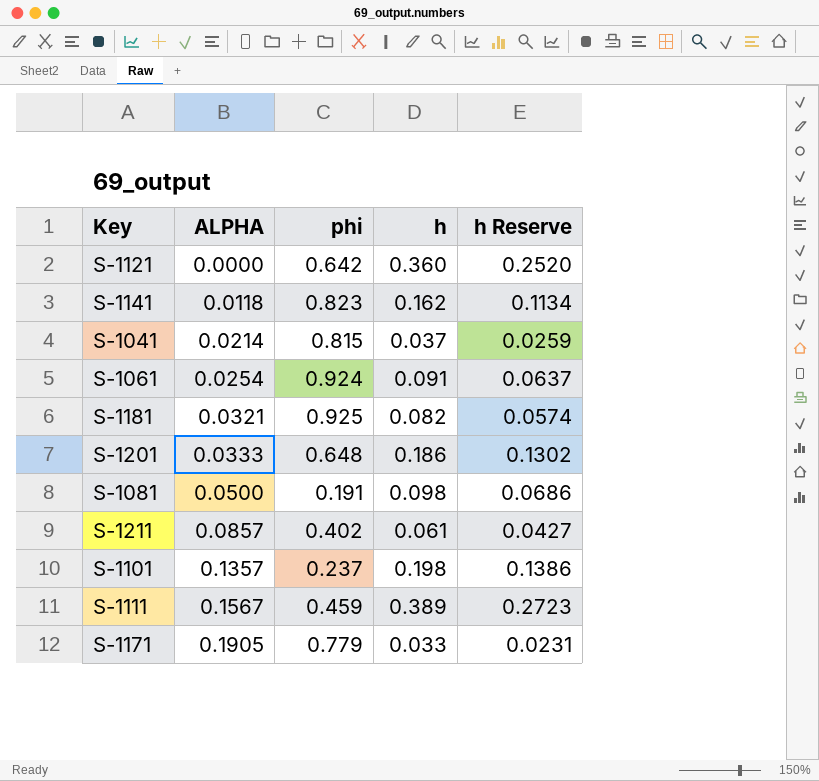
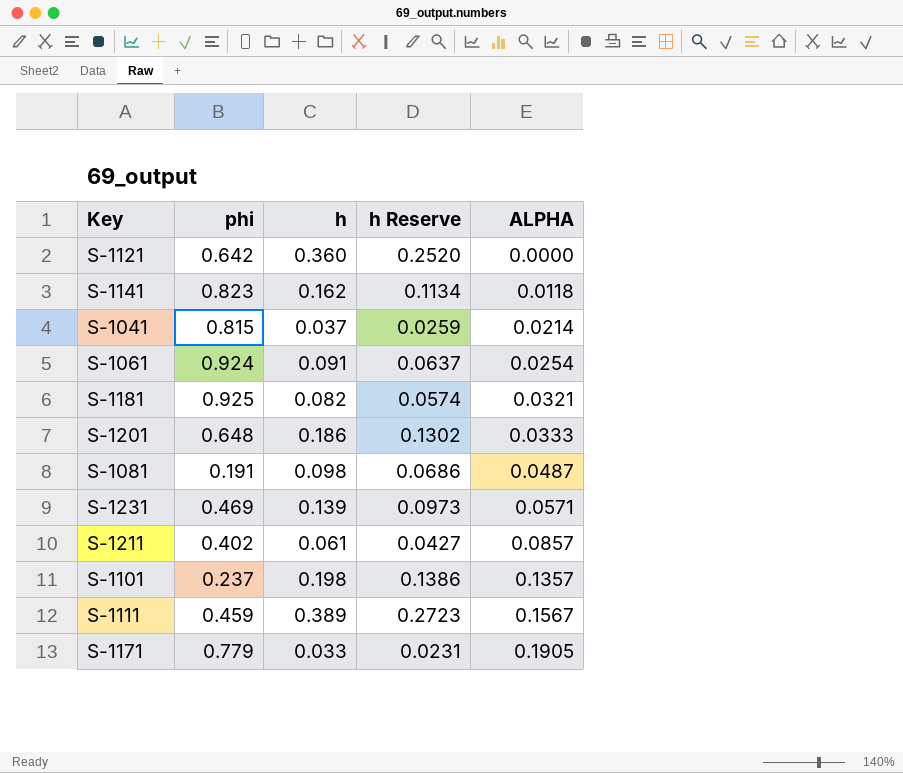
column ALPHA | position: 2 -> 5
S-1081 | ALPHA: 0.0500 -> 0.0487
row S-1231: none -> 0.469 | 0.139 | 0.0973 | 0.0571

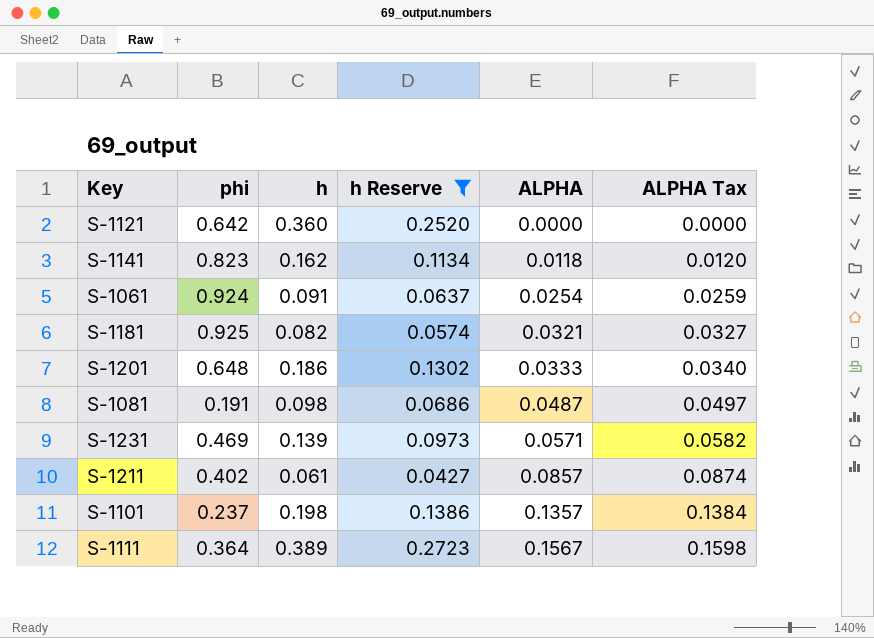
filter: none -> h Reserve >= 0.0427
column ALPHA Tax | formula: none -> [ALPHA] * 1.02
S-1111 | phi: 0.459 -> 0.364

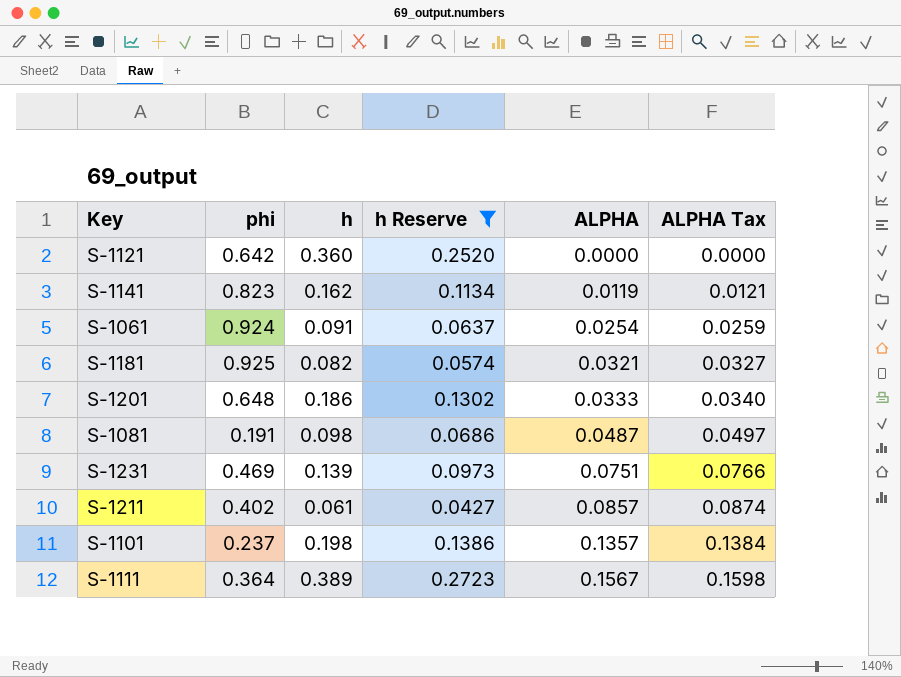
S-1141 | ALPHA: 0.0118 -> 0.0119
S-1141 | ALPHA Tax: 0.0120 -> 0.0121
S-1231 | ALPHA: 0.0571 -> 0.0751
S-1231 | ALPHA Tax: 0.0582 -> 0.0766

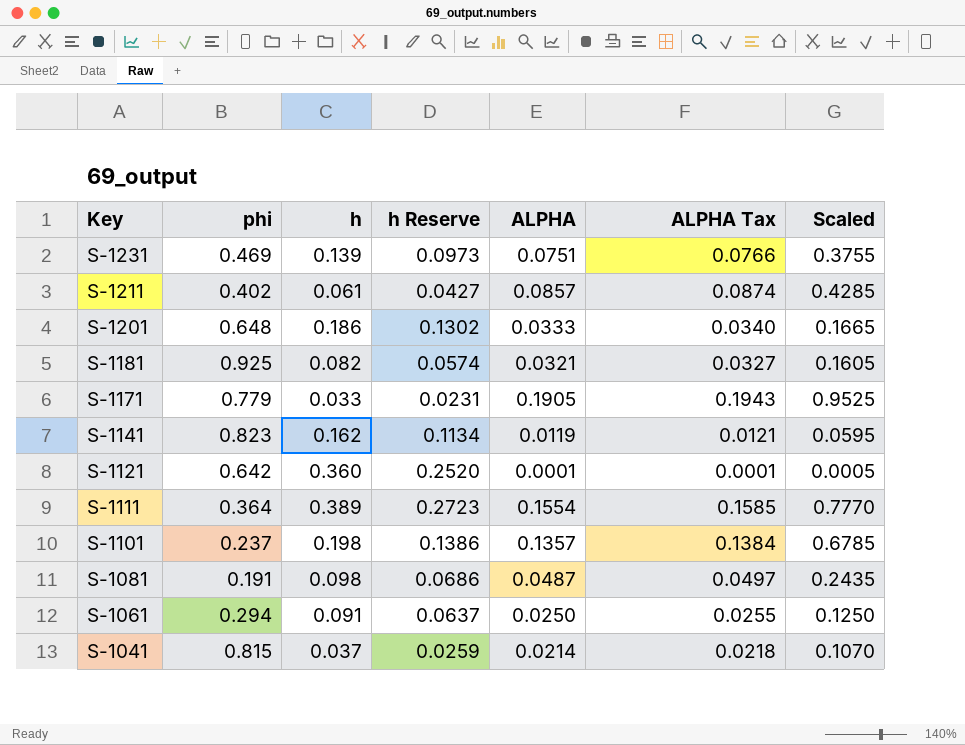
filter: h Reserve >= 0.0427 -> none
row order: ALPHA ascending -> Key descending
column Scaled | formula: none -> [ALPHA] * 5
S-1121 | ALPHA: 0.0000 -> 0.0001
S-1121 | ALPHA Tax: 0.0000 -> 0.0001
S-1111 | ALPHA: 0.1567 -> 0.1554
S-1111 | ALPHA Tax: 0.1598 -> 0.1585
S-1061 | phi: 0.924 -> 0.294
S-1061 | ALPHA: 0.0254 -> 0.0250
S-1061 | ALPHA Tax: 0.0259 -> 0.0255

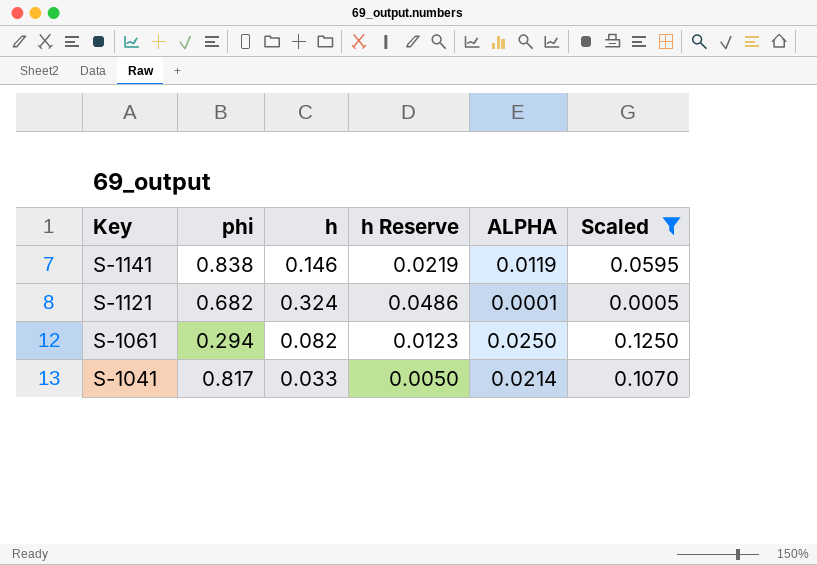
filter: none -> Scaled <= 0.1250
column ALPHA Tax | formula: [ALPHA] * 1.02 -> none
column h Reserve | formula: [h] * 0.7 -> [h] * 0.15
S-1141 | phi: 0.823 -> 0.838
S-1141 | h: 0.162 -> 0.146
S-1121 | phi: 0.642 -> 0.682
S-1121 | h: 0.360 -> 0.324
S-1061 | h: 0.091 -> 0.082
S-1041 | phi: 0.815 -> 0.817
S-1041 | h: 0.037 -> 0.033

